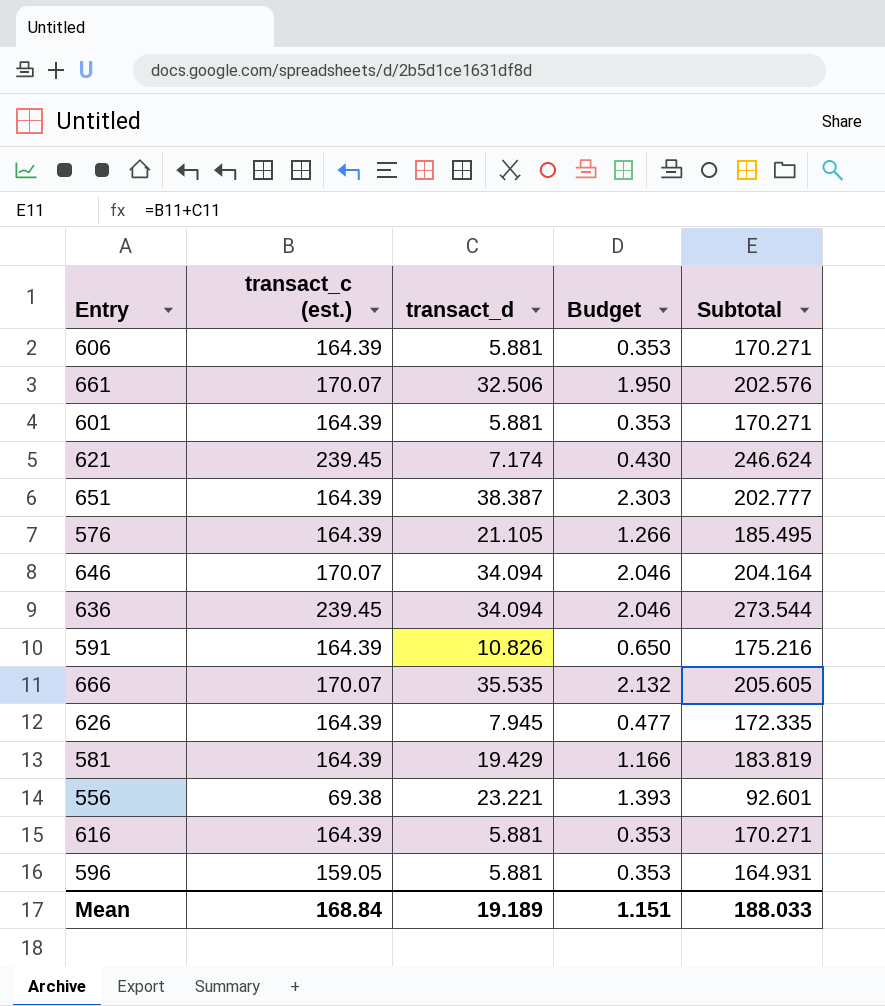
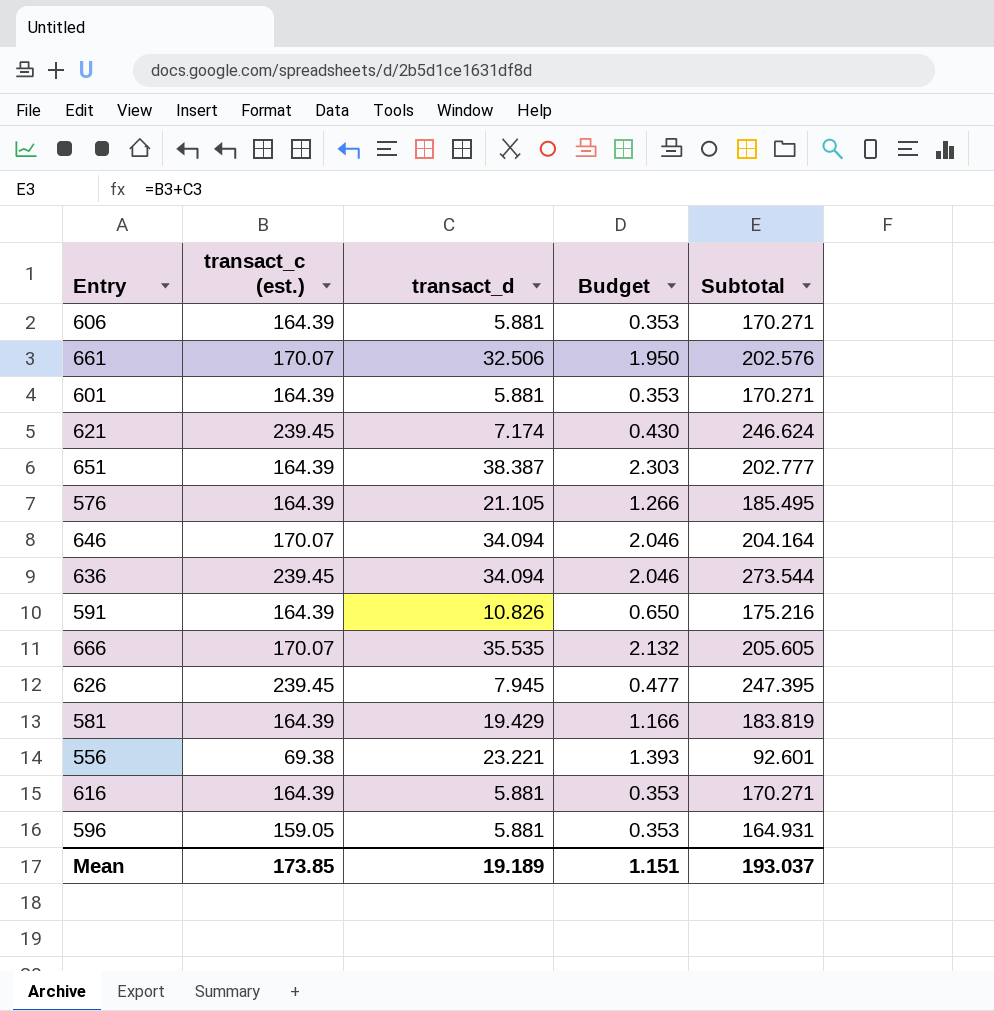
626 | transact_c (est.): 164.39 -> 239.45
626 | Subtotal: 172.335 -> 247.395
Mean | transact_c (est.): 168.84 -> 173.85
Mean | Subtotal: 188.033 -> 193.037

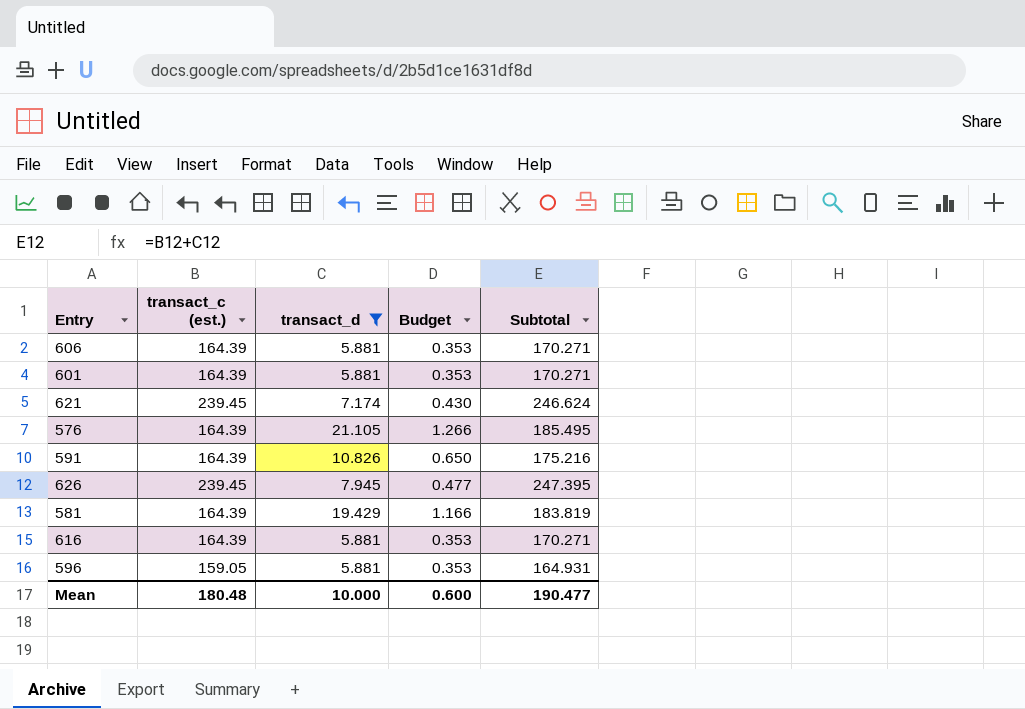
filter: none -> transact_d <= 21.105
Mean | transact_c (est.): 173.85 -> 180.48
Mean | transact_d: 19.189 -> 10.000
Mean | Budget: 1.151 -> 0.600
Mean | Subtotal: 193.037 -> 190.477

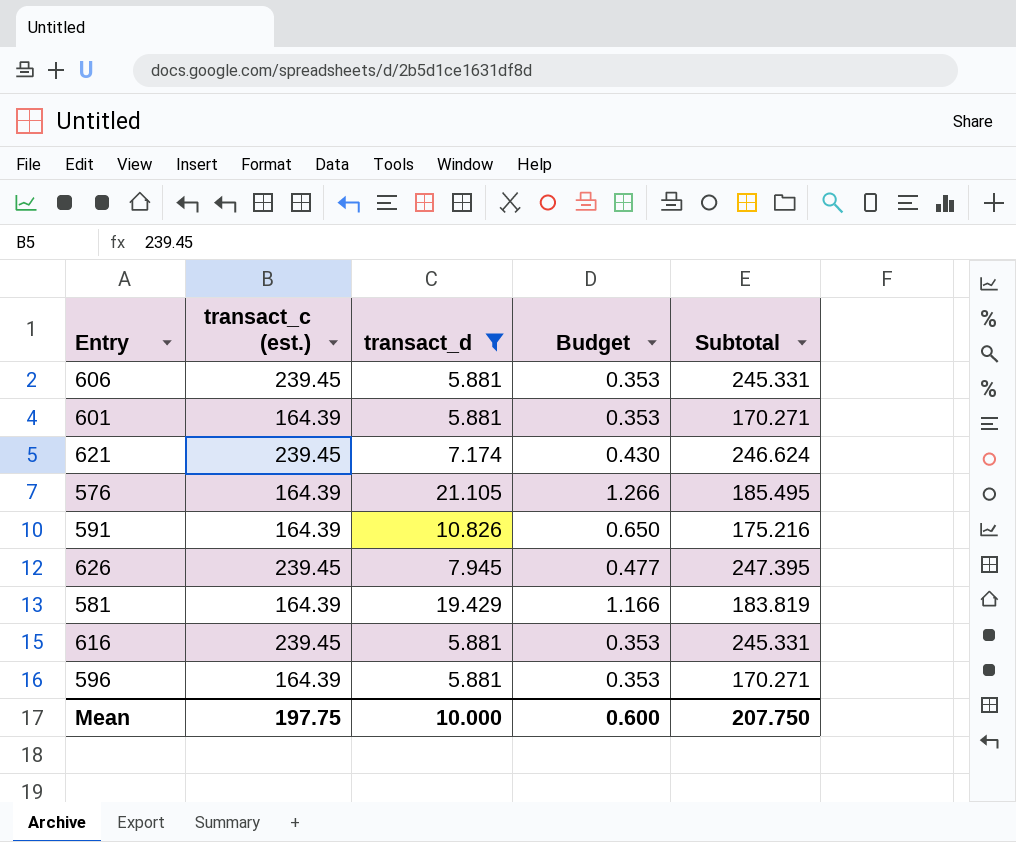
606 | transact_c (est.): 164.39 -> 239.45
606 | Subtotal: 170.271 -> 245.331
616 | transact_c (est.): 164.39 -> 239.45
616 | Subtotal: 170.271 -> 245.331
596 | transact_c (est.): 159.05 -> 164.39
596 | Subtotal: 164.931 -> 170.271
Mean | transact_c (est.): 180.48 -> 197.75
Mean | Subtotal: 190.477 -> 207.750

